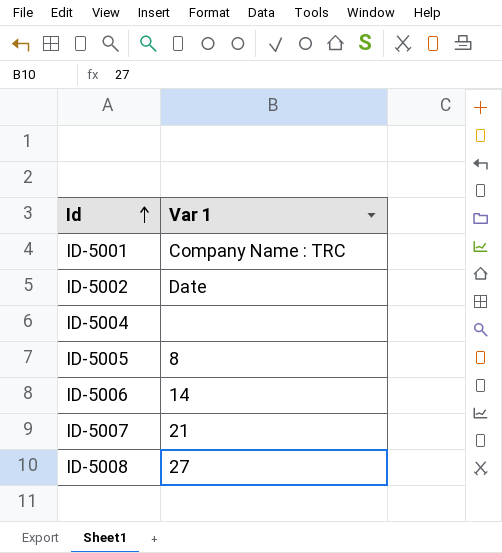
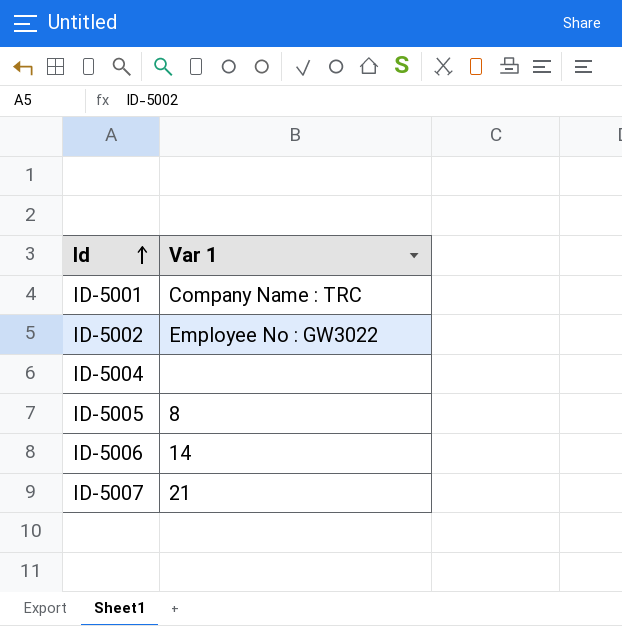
row ID-5008: 27 -> none
ID-5002 | Var 1: Date -> Employee No : GW3022

